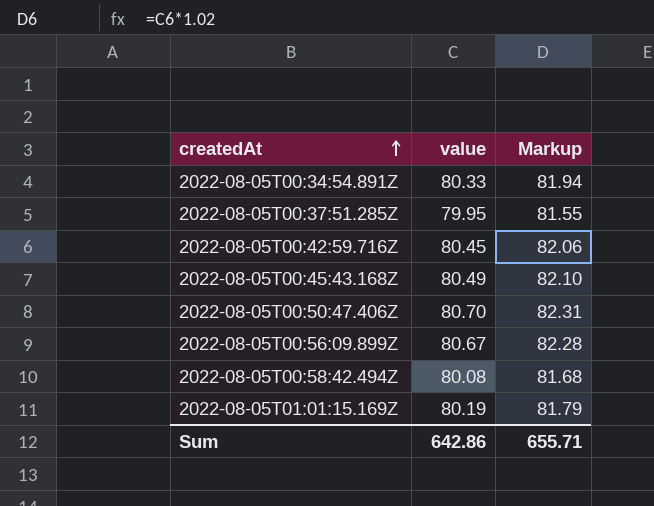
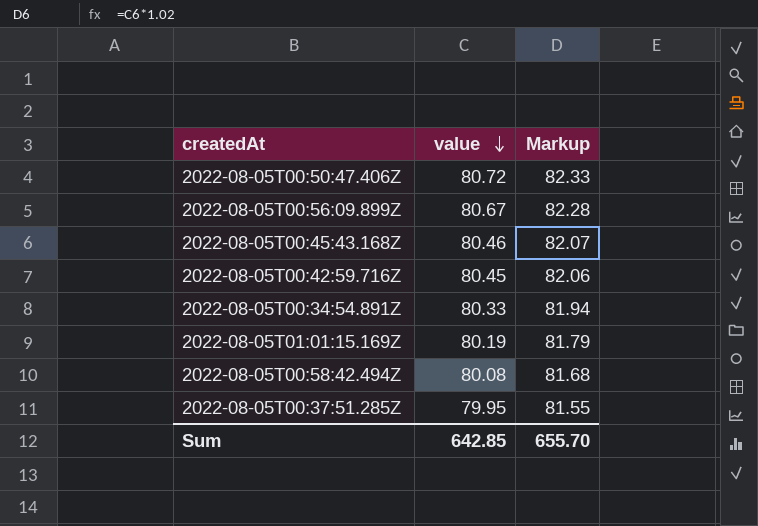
row order: createdAt ascending -> value descending
2022-08-05T00:50:47.406Z | value: 80.70 -> 80.72
2022-08-05T00:50:47.406Z | Markup: 82.31 -> 82.33
2022-08-05T00:45:43.168Z | value: 80.49 -> 80.46
2022-08-05T00:45:43.168Z | Markup: 82.10 -> 82.07
Sum | value: 642.86 -> 642.85
Sum | Markup: 655.71 -> 655.70

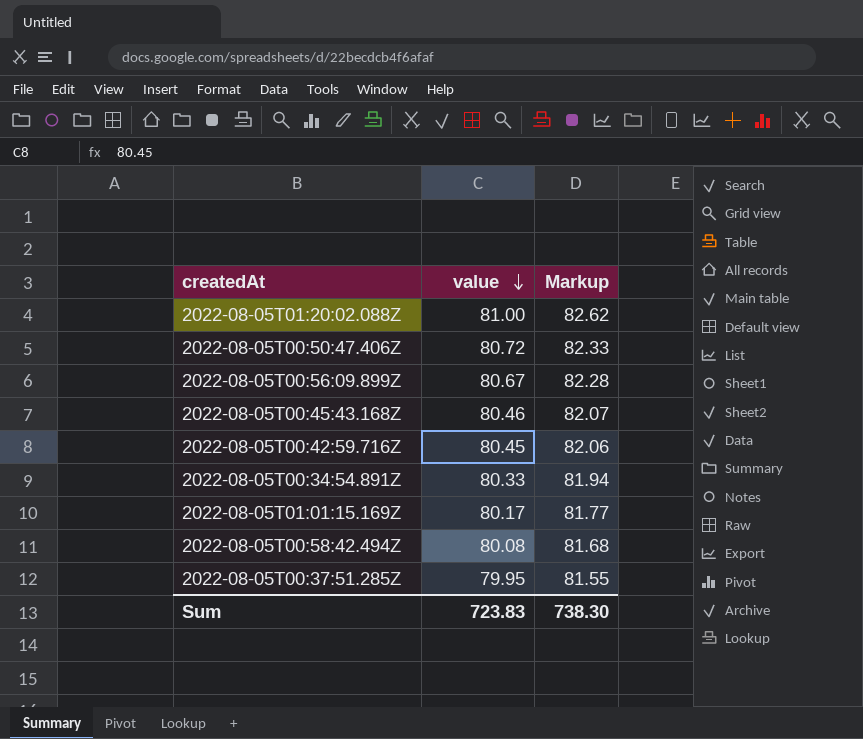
row 2022-08-05T01:20:02.088Z: none -> 81.00 | 82.62
2022-08-05T01:01:15.169Z | value: 80.19 -> 80.17
2022-08-05T01:01:15.169Z | Markup: 81.79 -> 81.77
Sum | value: 642.85 -> 723.83
Sum | Markup: 655.70 -> 738.30

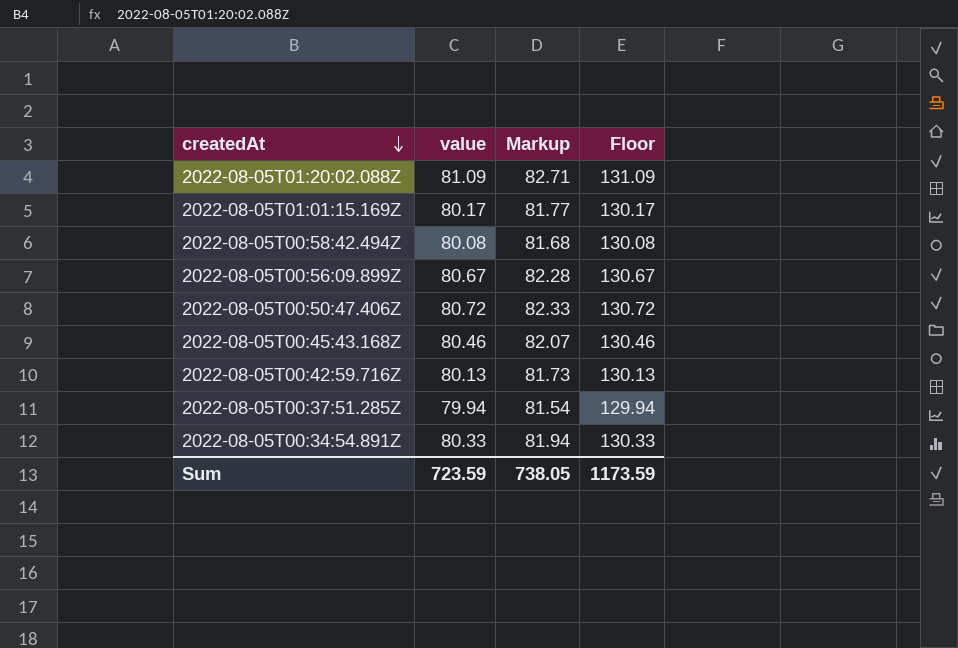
row order: value descending -> createdAt descending
column Floor | formula: none -> [value] + 50
2022-08-05T01:20:02.088Z | value: 81.00 -> 81.09
2022-08-05T01:20:02.088Z | Markup: 82.62 -> 82.71
2022-08-05T00:42:59.716Z | value: 80.45 -> 80.13
2022-08-05T00:42:59.716Z | Markup: 82.06 -> 81.73
2022-08-05T00:37:51.285Z | value: 79.95 -> 79.94
2022-08-05T00:37:51.285Z | Markup: 81.55 -> 81.54
Sum | value: 723.83 -> 723.59
Sum | Markup: 738.30 -> 738.05

